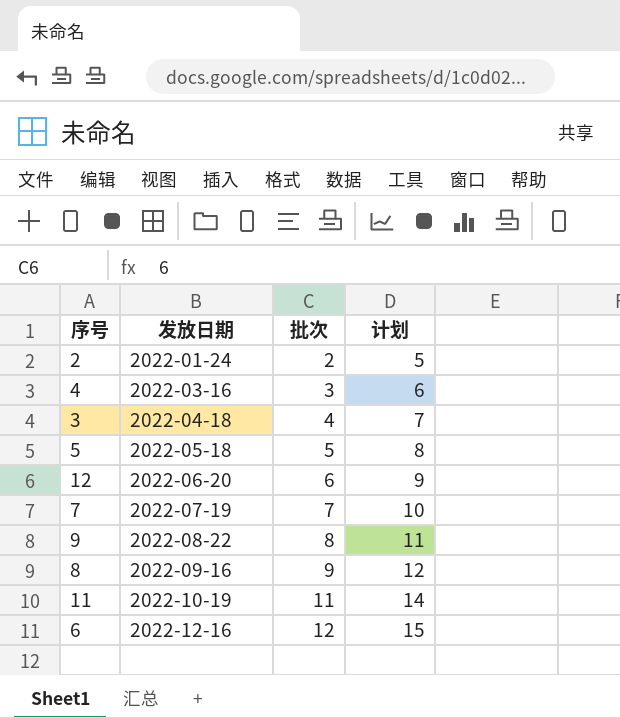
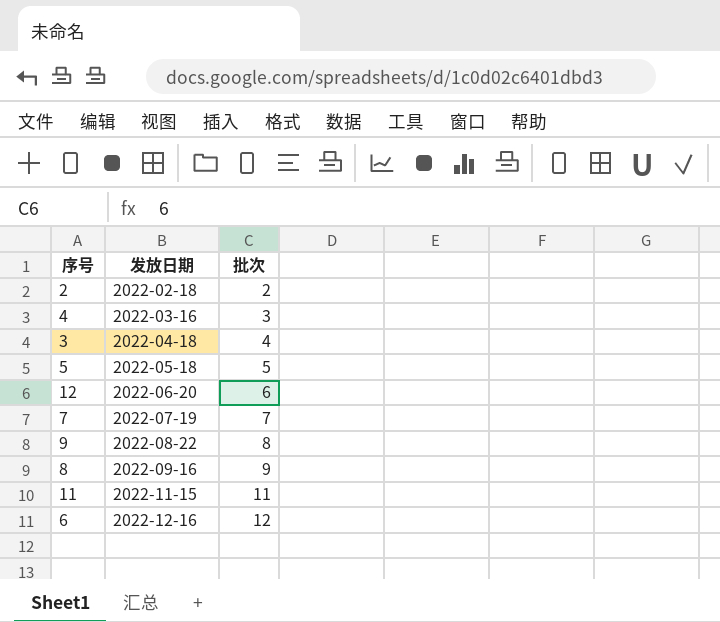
column 计划 | formula: [批次] + 3 -> none
2 | 发放日期: 2022-01-24 -> 2022-02-18
11 | 发放日期: 2022-10-19 -> 2022-11-15

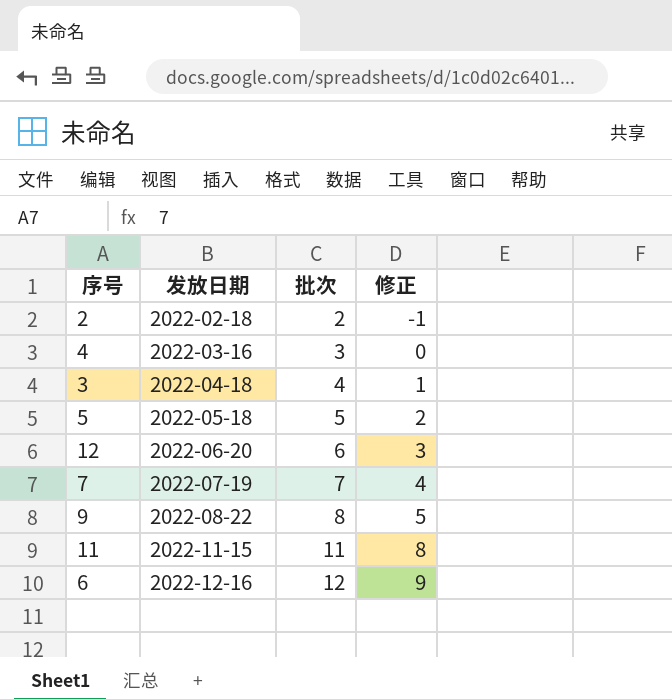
column 修正 | formula: none -> [批次] - 3
row 8: 2022-09-16 | 9 -> none

